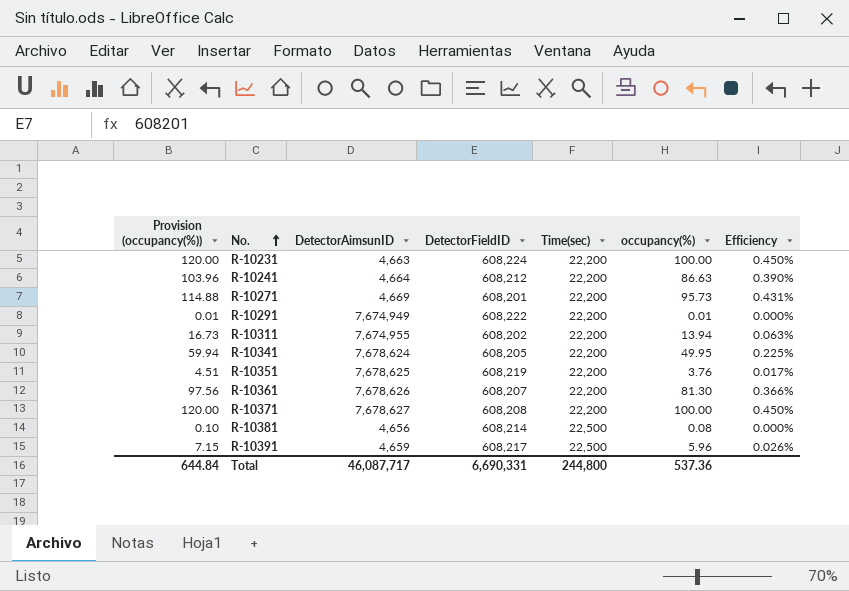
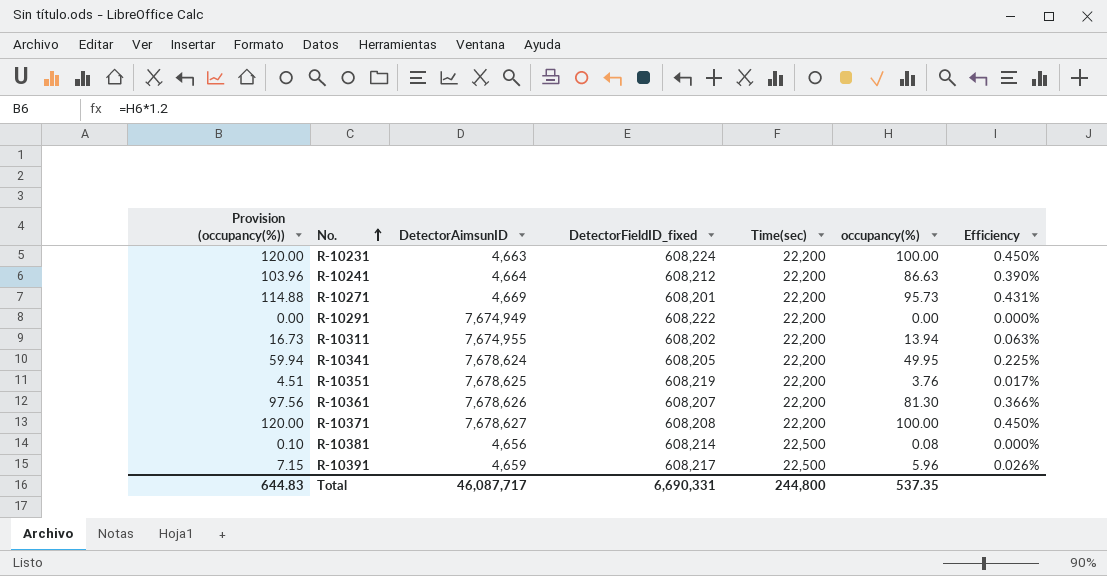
column name: DetectorFieldID -> DetectorFieldID_fixed
R-10291 | Provision (occupancy(%)): 0.01 -> 0.00
R-10291 | occupancy(%): 0.01 -> 0.00
Total | Provision (occupancy(%)): 644.84 -> 644.83
Total | occupancy(%): 537.36 -> 537.35

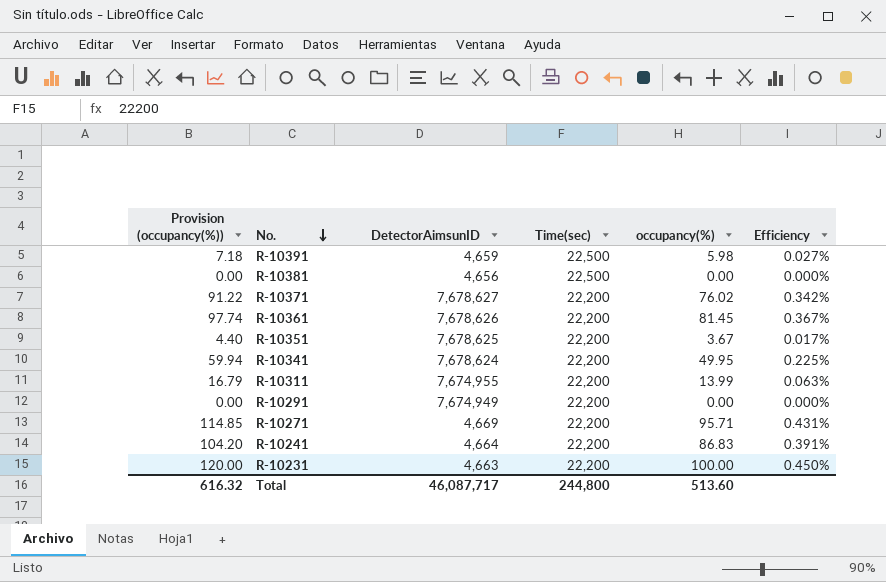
row order: No. ascending -> No. descending
column DetectorFieldID_fixed | position: 4 -> none
R-10391 | Provision (occupancy(%)): 7.15 -> 7.18
R-10391 | occupancy(%): 5.96 -> 5.98
R-10391 | Efficiency: 0.026% -> 0.027%
R-10381 | Provision (occupancy(%)): 0.10 -> 0.00
R-10381 | occupancy(%): 0.08 -> 0.00
R-10371 | Provision (occupancy(%)): 120.00 -> 91.22
R-10371 | occupancy(%): 100.00 -> 76.02
R-10371 | Efficiency: 0.450% -> 0.342%
R-10361 | Provision (occupancy(%)): 97.56 -> 97.74
R-10361 | occupancy(%): 81.30 -> 81.45
R-10361 | Efficiency: 0.366% -> 0.367%
R-10351 | Provision (occupancy(%)): 4.51 -> 4.40
R-10351 | occupancy(%): 3.76 -> 3.67
R-10311 | Provision (occupancy(%)): 16.73 -> 16.79
R-10311 | occupancy(%): 13.94 -> 13.99
R-10271 | Provision (occupancy(%)): 114.88 -> 114.85
R-10271 | occupancy(%): 95.73 -> 95.71
R-10241 | Provision (occupancy(%)): 103.96 -> 104.20
R-10241 | occupancy(%): 86.63 -> 86.83
R-10241 | Efficiency: 0.390% -> 0.391%
Total | Provision (occupancy(%)): 644.83 -> 616.32
Total | occupancy(%): 537.35 -> 513.60

